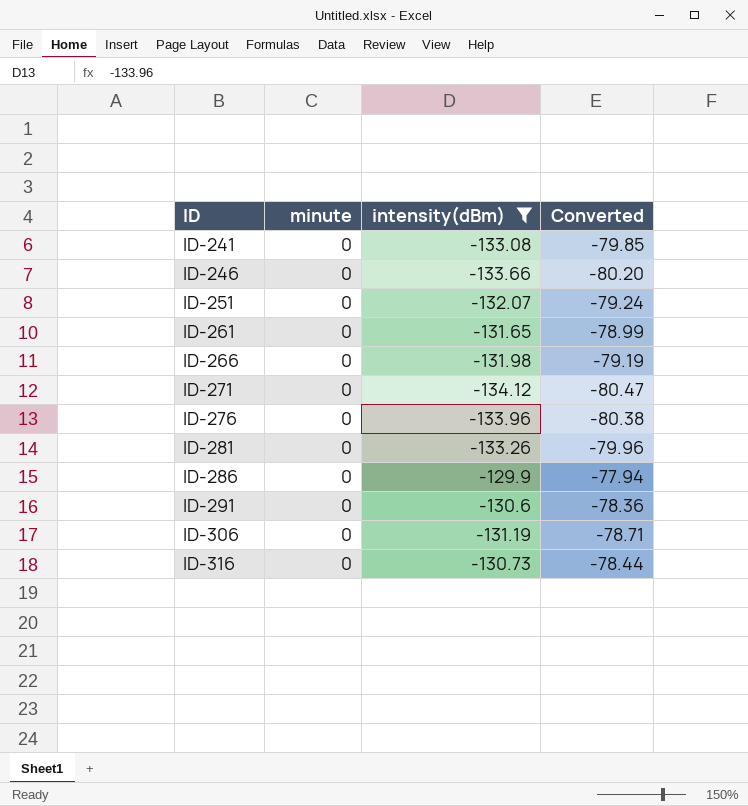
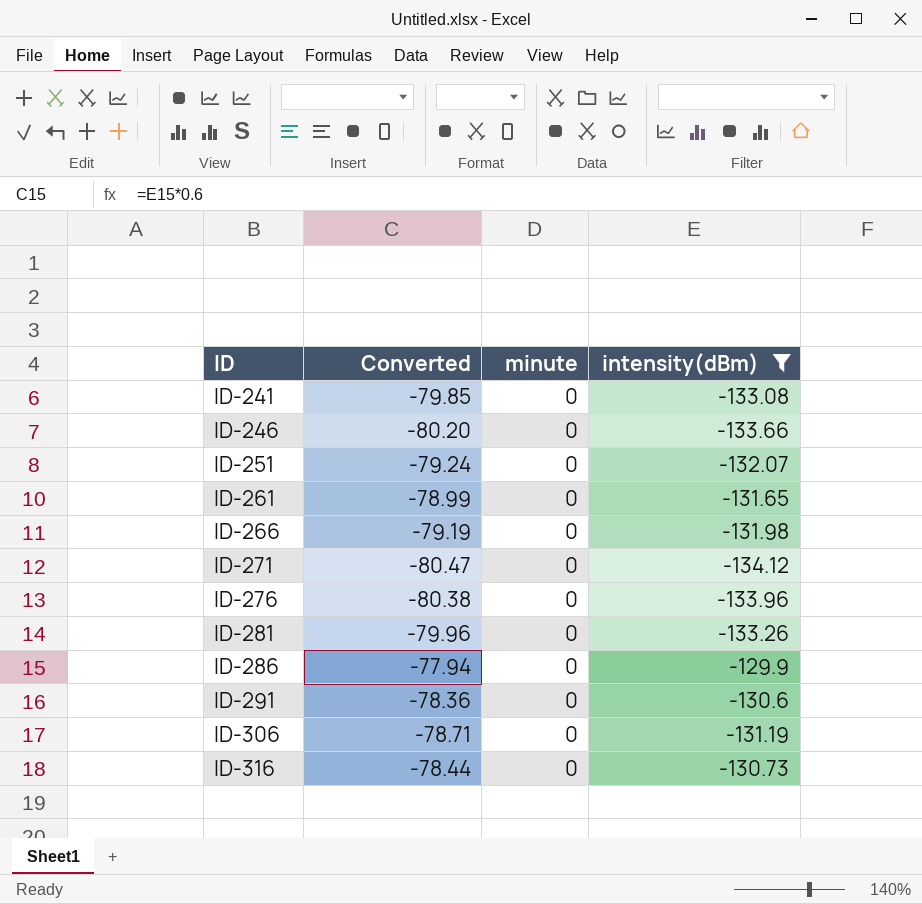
column Converted | position: 4 -> 2

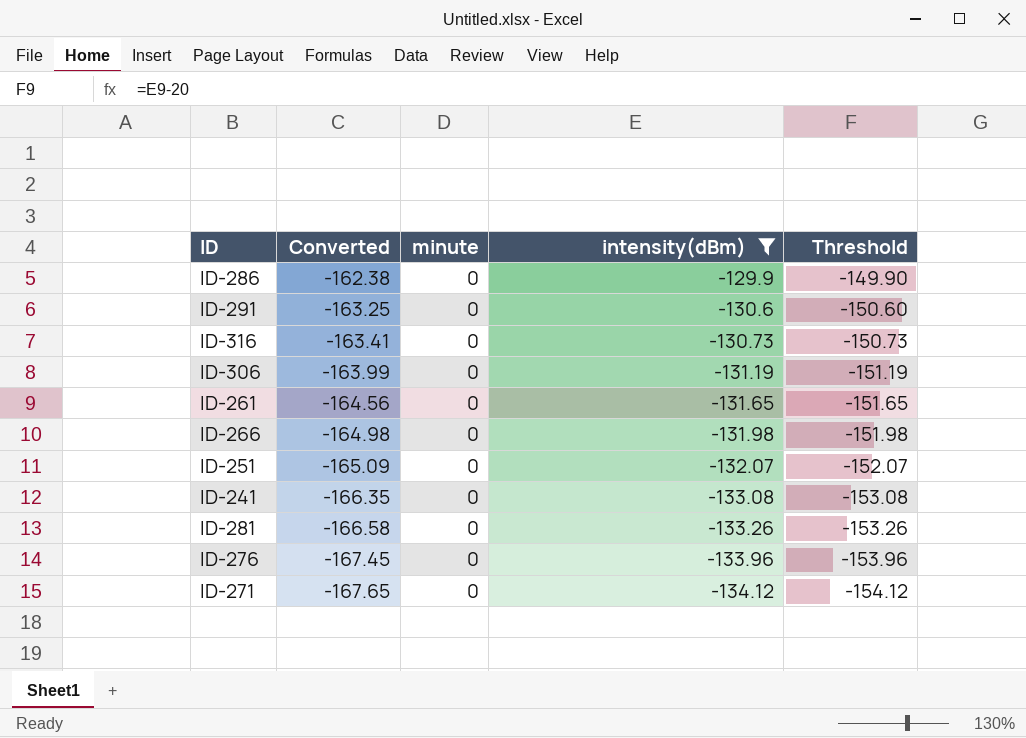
row order: ID ascending -> Converted descending
column Converted | formula: [intensity(dBm)] * 0.6 -> [intensity(dBm)] * 1.25
column Threshold | formula: none -> [intensity(dBm)] - 20
row ID-246: -80.20 | 0 | -133.66 -> none

